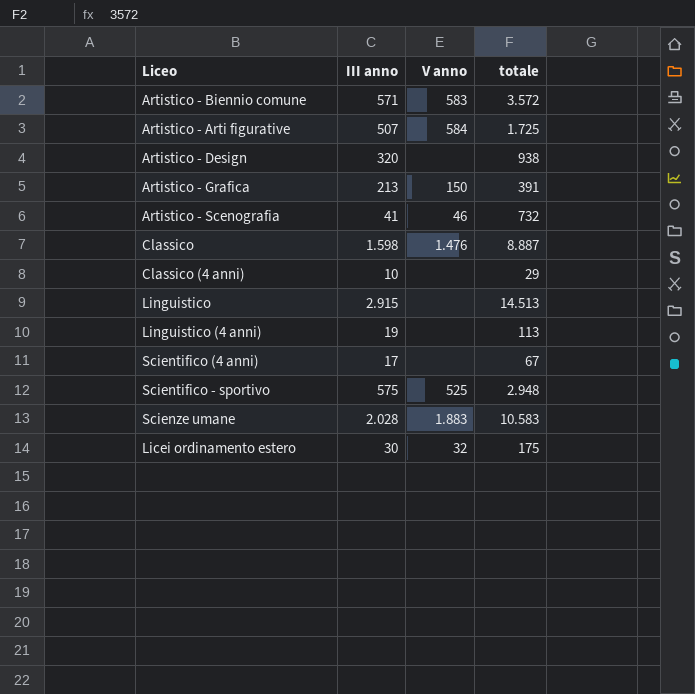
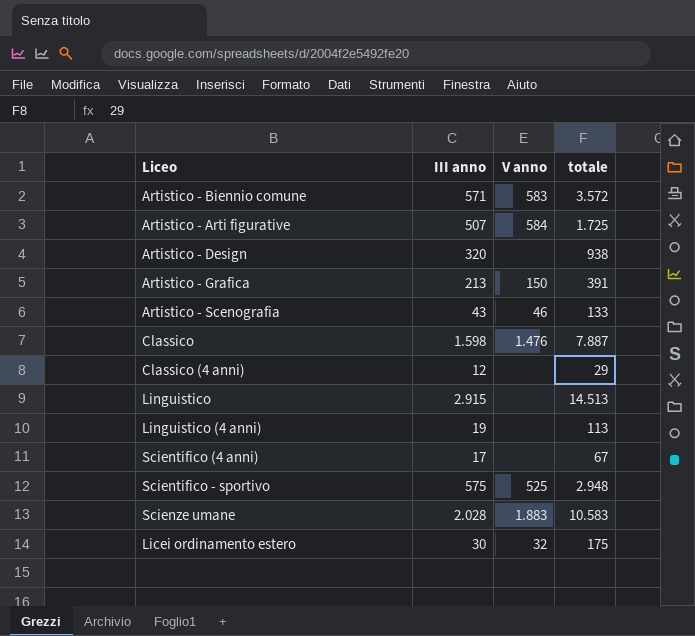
Artistico - Scenografia | III anno: 41 -> 43
Artistico - Scenografia | totale: 732 -> 133
Classico | totale: 8.887 -> 7.887
Classico (4 anni) | III anno: 10 -> 12

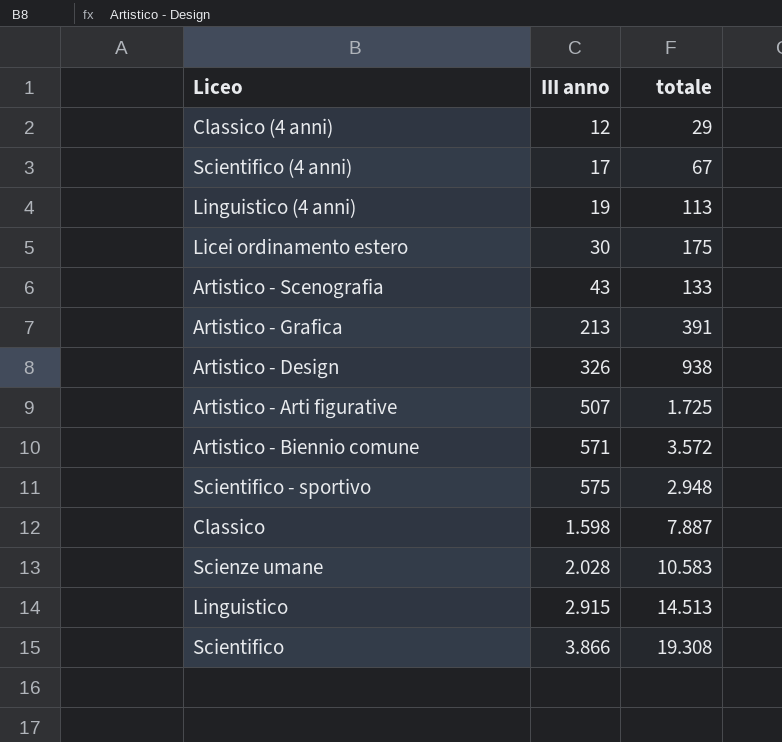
row order: none -> III anno ascending
column V anno | position: 3 -> none
Artistico - Design | III anno: 320 -> 326
row Scientifico: none -> 3.866 | 19.308

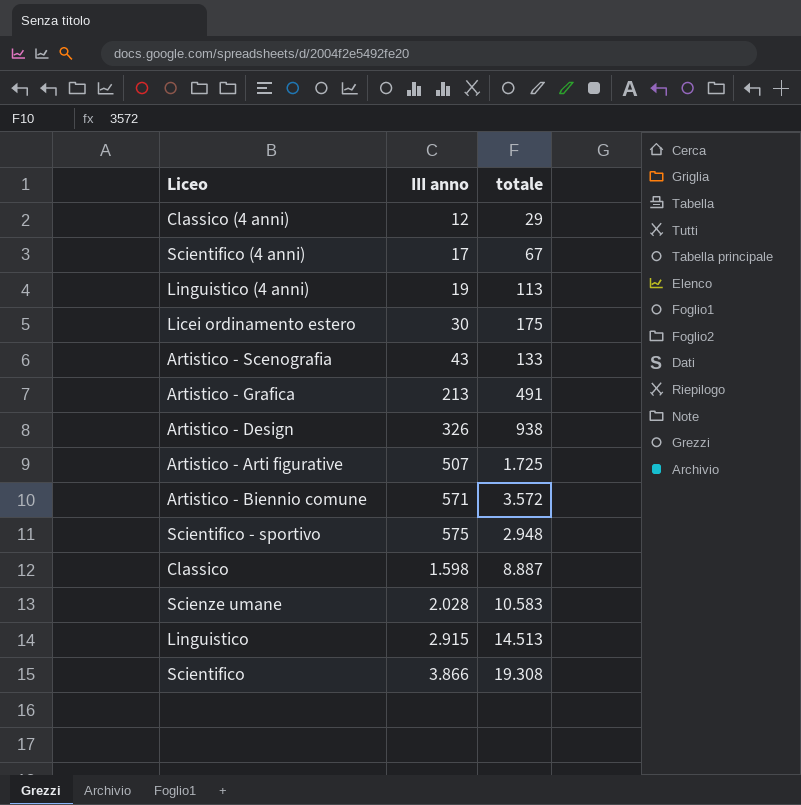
Artistico - Grafica | totale: 391 -> 491
Classico | totale: 7.887 -> 8.887

